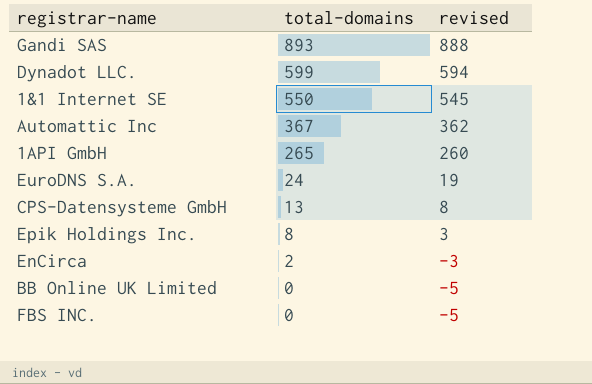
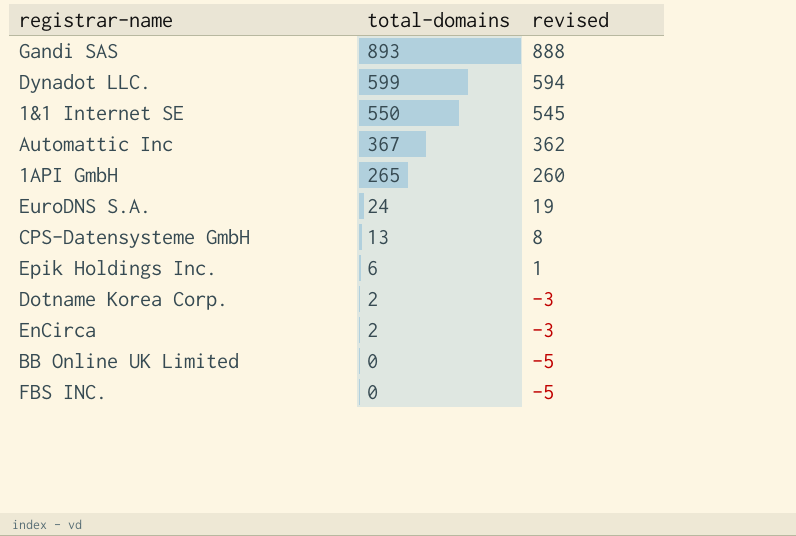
Epik Holdings Inc. | total-domains: 8 -> 6
Epik Holdings Inc. | revised: 3 -> 1
row Dotname Korea Corp.: none -> 2 | -3

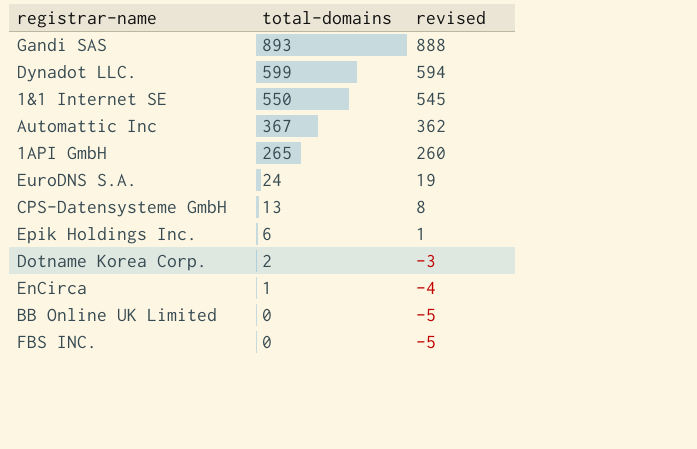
EnCirca | total-domains: 2 -> 1
EnCirca | revised: -3 -> -4

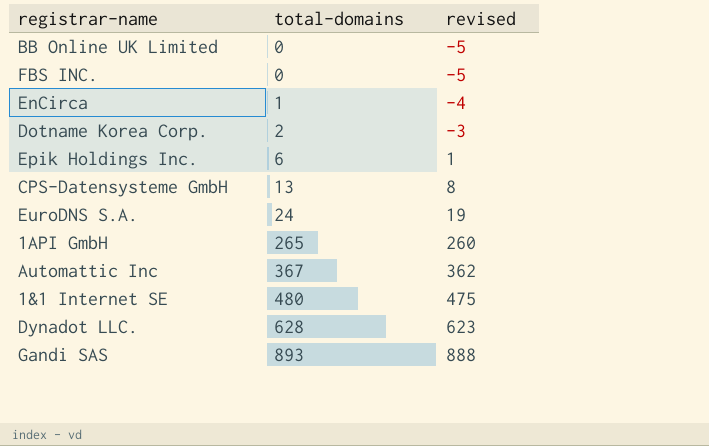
row order: total-domains descending -> total-domains ascending
1&1 Internet SE | total-domains: 550 -> 480
1&1 Internet SE | revised: 545 -> 475
Dynadot LLC. | total-domains: 599 -> 628
Dynadot LLC. | revised: 594 -> 623

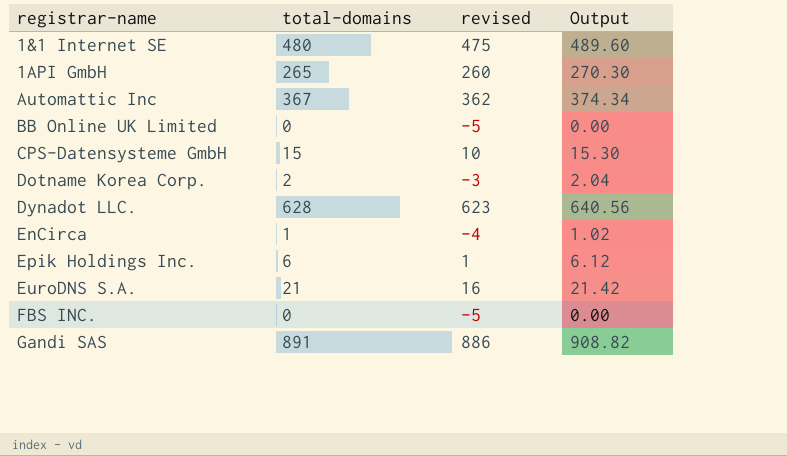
row order: total-domains ascending -> registrar-name ascending
column Output | formula: none -> [total-domains] * 1.02
CPS-Datensysteme GmbH | total-domains: 13 -> 15
CPS-Datensysteme GmbH | revised: 8 -> 10
EuroDNS S.A. | total-domains: 24 -> 21
EuroDNS S.A. | revised: 19 -> 16
Gandi SAS | total-domains: 893 -> 891
Gandi SAS | revised: 888 -> 886

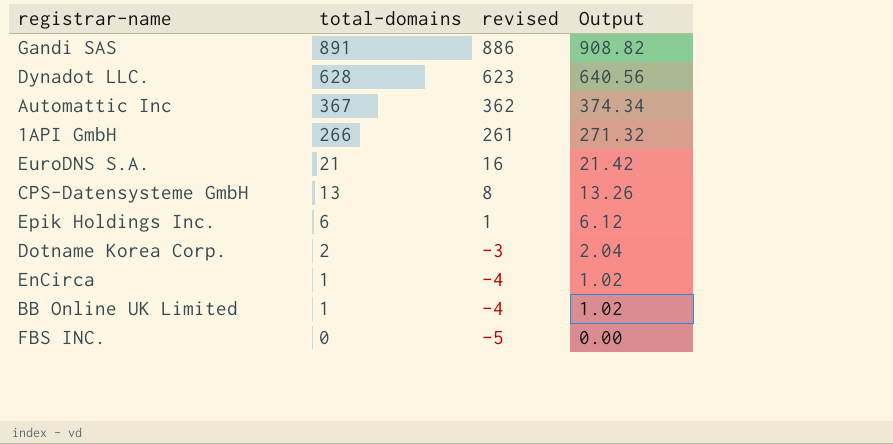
row order: registrar-name ascending -> total-domains descending
row 1&1 Internet SE: 480 | 475 | 489.60 -> none
1API GmbH | total-domains: 265 -> 266
1API GmbH | revised: 260 -> 261
1API GmbH | Output: 270.30 -> 271.32
CPS-Datensysteme GmbH | total-domains: 15 -> 13
CPS-Datensysteme GmbH | revised: 10 -> 8
CPS-Datensysteme GmbH | Output: 15.30 -> 13.26
BB Online UK Limited | total-domains: 0 -> 1
BB Online UK Limited | revised: -5 -> -4
BB Online UK Limited | Output: 0.00 -> 1.02

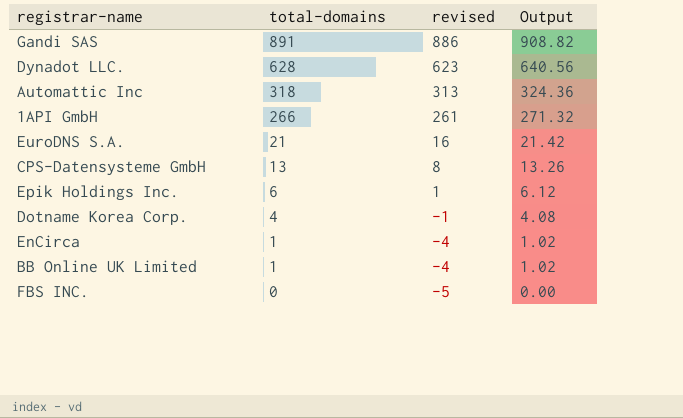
Automattic Inc | total-domains: 367 -> 318
Automattic Inc | revised: 362 -> 313
Automattic Inc | Output: 374.34 -> 324.36
Dotname Korea Corp. | total-domains: 2 -> 4
Dotname Korea Corp. | revised: -3 -> -1
Dotname Korea Corp. | Output: 2.04 -> 4.08

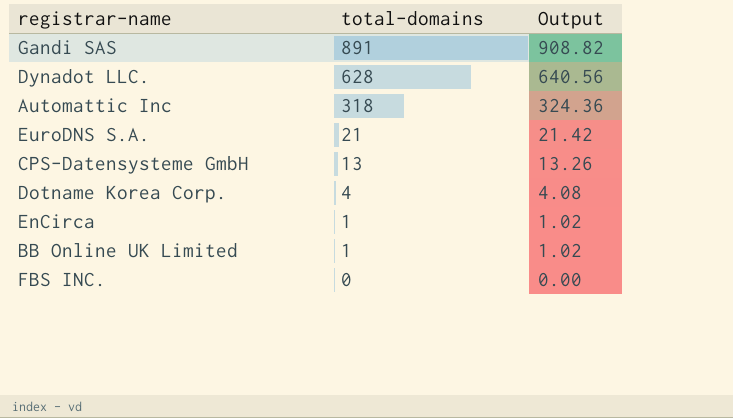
column revised | formula: [total-domains] - 5 -> none
row 1API GmbH: 266 | 261 | 271.32 -> none
row Epik Holdings Inc.: 6 | 1 | 6.12 -> none

